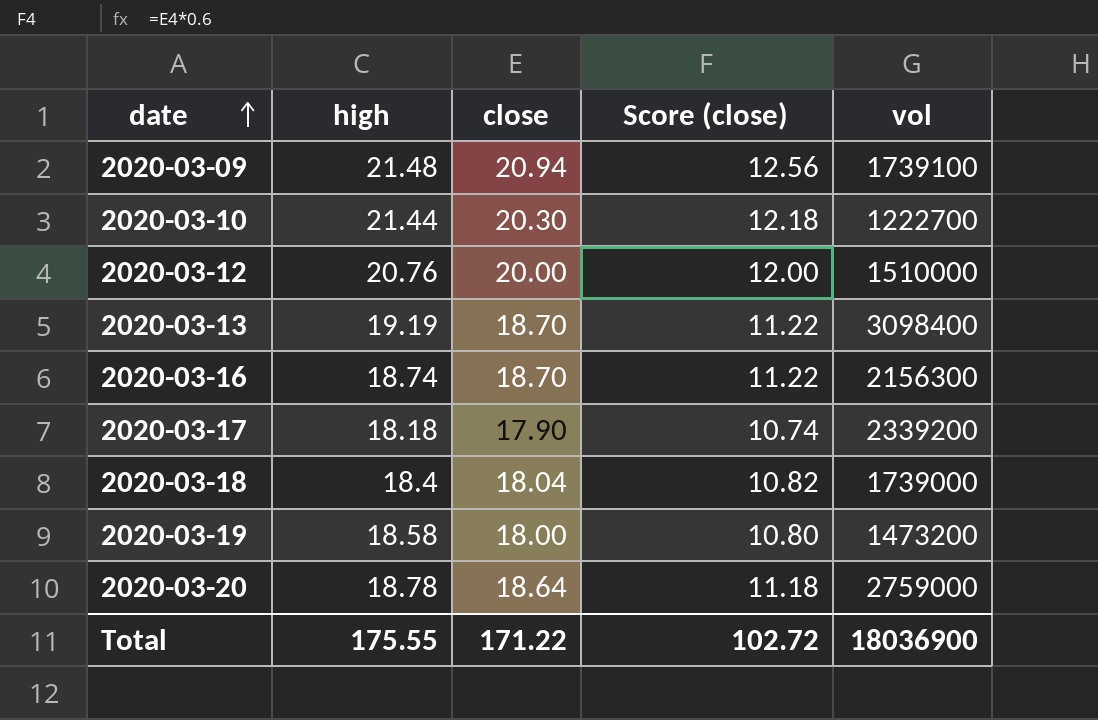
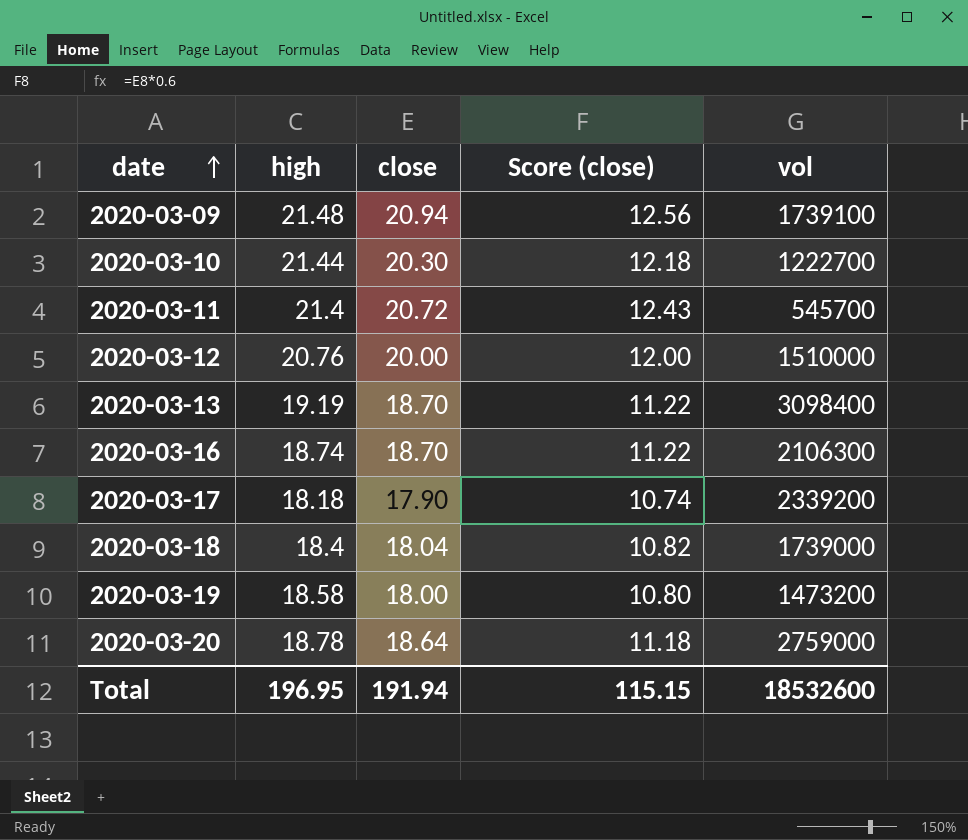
row 2020-03-11: none -> 21.4 | 20.72 | 12.43 | 545700
2020-03-16 | vol: 2156300 -> 2106300
Total | high: 175.55 -> 196.95
Total | close: 171.22 -> 191.94
Total | Score (close): 102.72 -> 115.15
Total | vol: 18036900 -> 18532600

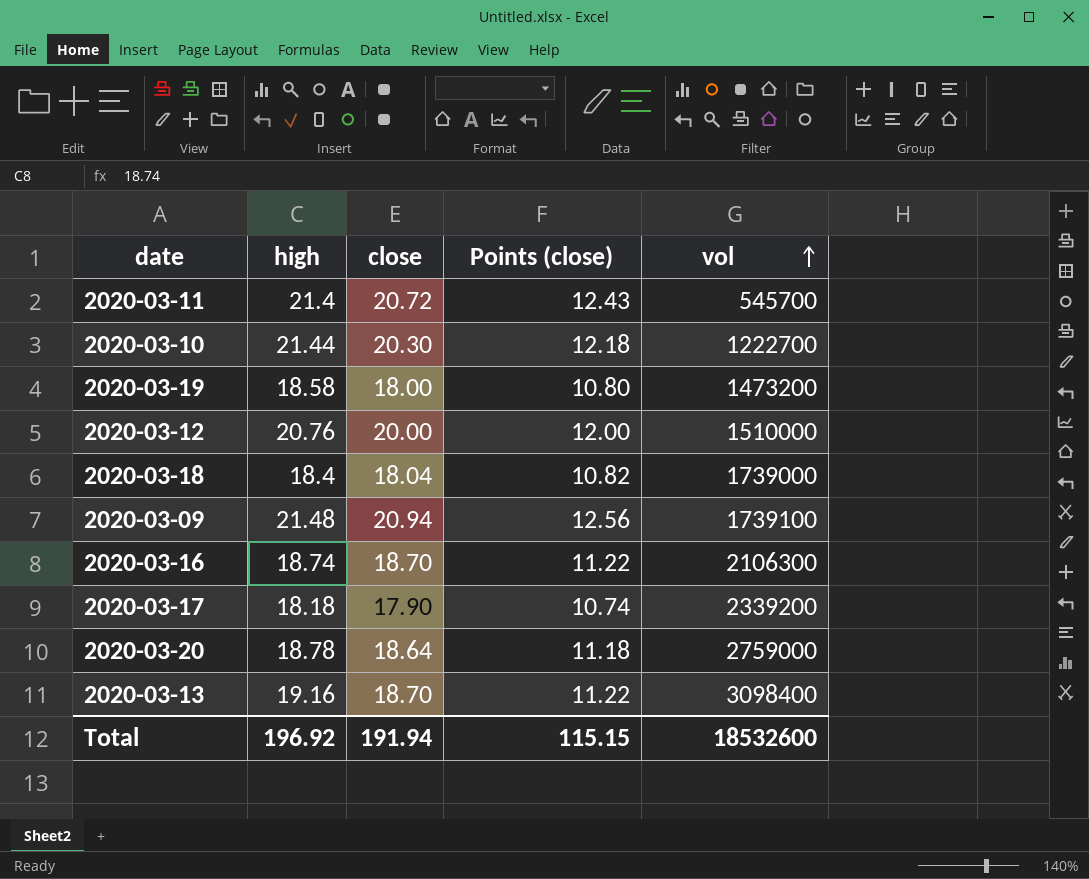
row order: date ascending -> vol ascending
column name: Score (close) -> Points (close)
2020-03-13 | high: 19.19 -> 19.16
Total | high: 196.95 -> 196.92

